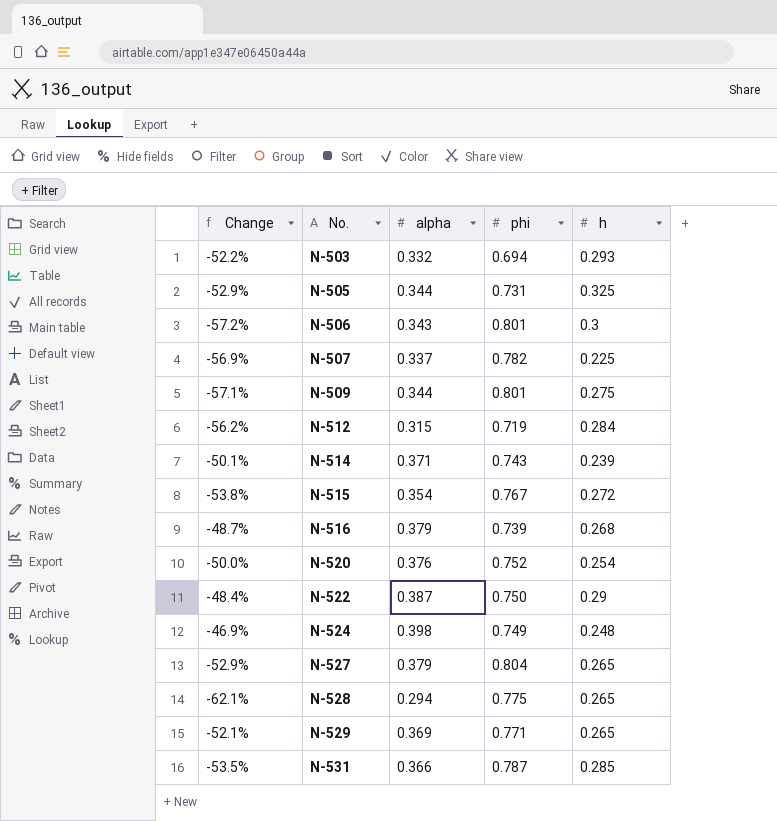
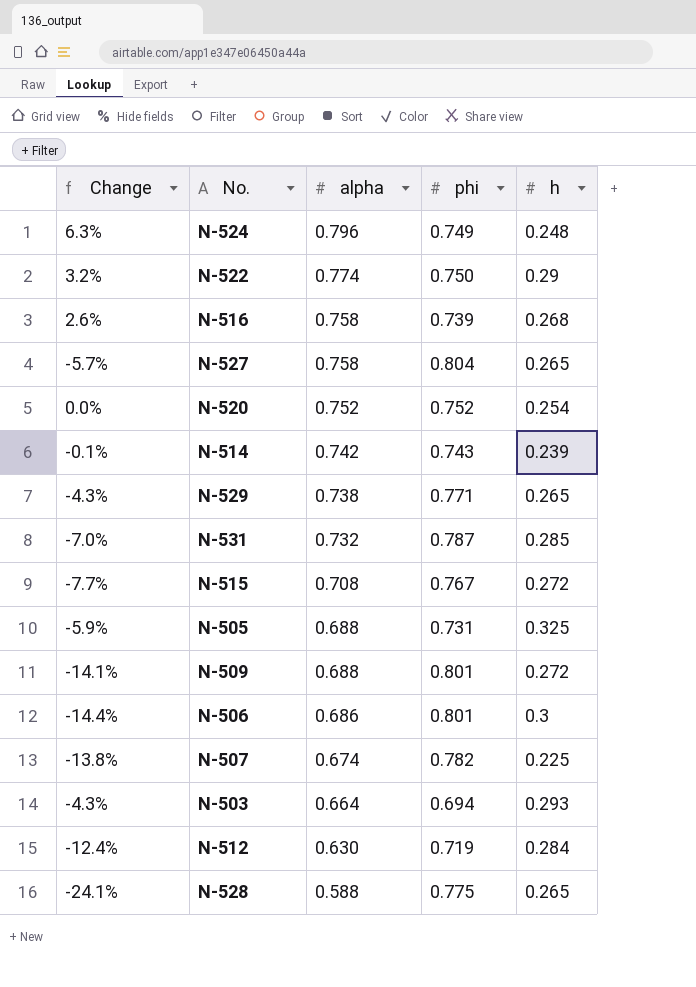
row order: No. ascending -> alpha descending
N-524 | Change: -46.9% -> 6.3%
N-524 | alpha: 0.398 -> 0.796
N-522 | Change: -48.4% -> 3.2%
N-522 | alpha: 0.387 -> 0.774
N-516 | Change: -48.7% -> 2.6%
N-516 | alpha: 0.379 -> 0.758
N-527 | Change: -52.9% -> -5.7%
N-527 | alpha: 0.379 -> 0.758
N-520 | Change: -50.0% -> 0.0%
N-520 | alpha: 0.376 -> 0.752
N-514 | Change: -50.1% -> -0.1%
N-514 | alpha: 0.371 -> 0.742
N-529 | Change: -52.1% -> -4.3%
N-529 | alpha: 0.369 -> 0.738
N-531 | Change: -53.5% -> -7.0%
N-531 | alpha: 0.366 -> 0.732
N-515 | Change: -53.8% -> -7.7%
N-515 | alpha: 0.354 -> 0.708
N-505 | Change: -52.9% -> -5.9%
N-505 | alpha: 0.344 -> 0.688
N-509 | Change: -57.1% -> -14.1%
N-509 | alpha: 0.344 -> 0.688
N-509 | h: 0.275 -> 0.272
N-506 | Change: -57.2% -> -14.4%
N-506 | alpha: 0.343 -> 0.686
N-507 | Change: -56.9% -> -13.8%
N-507 | alpha: 0.337 -> 0.674
N-503 | Change: -52.2% -> -4.3%
N-503 | alpha: 0.332 -> 0.664
N-512 | Change: -56.2% -> -12.4%
N-512 | alpha: 0.315 -> 0.630
N-528 | Change: -62.1% -> -24.1%
N-528 | alpha: 0.294 -> 0.588

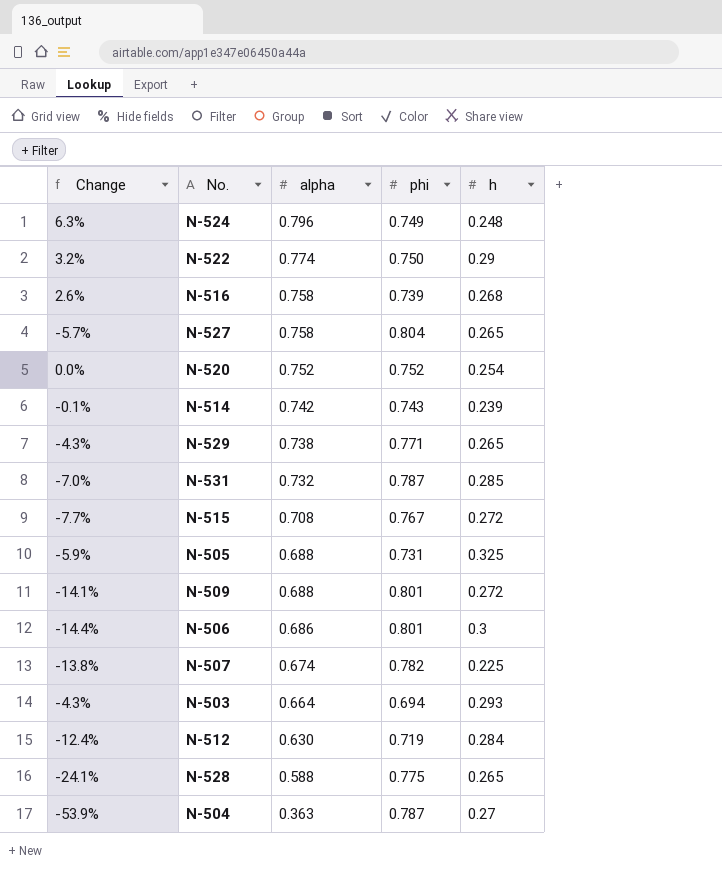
row N-504: none -> -53.9% | 0.363 | 0.787 | 0.27

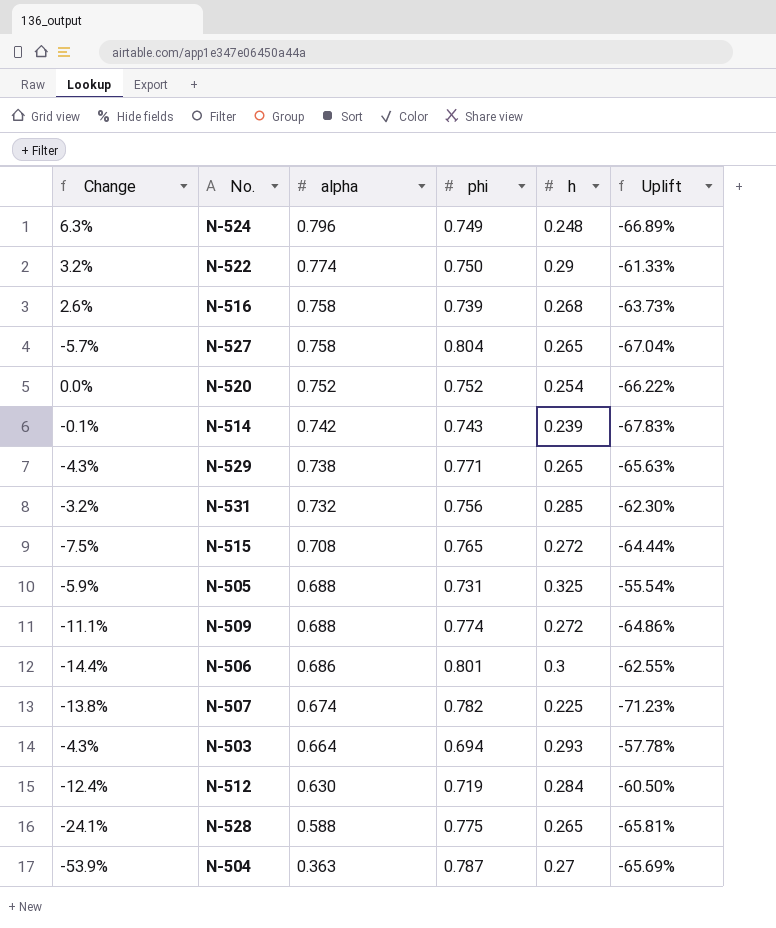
column Uplift | formula: none -> ([h] - [phi]) / [phi]
N-531 | Change: -7.0% -> -3.2%
N-531 | phi: 0.787 -> 0.756
N-515 | Change: -7.7% -> -7.5%
N-515 | phi: 0.767 -> 0.765
N-509 | Change: -14.1% -> -11.1%
N-509 | phi: 0.801 -> 0.774

